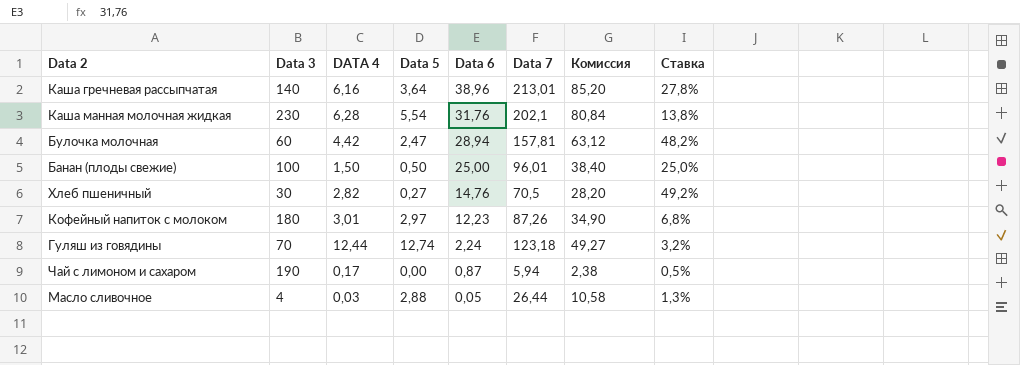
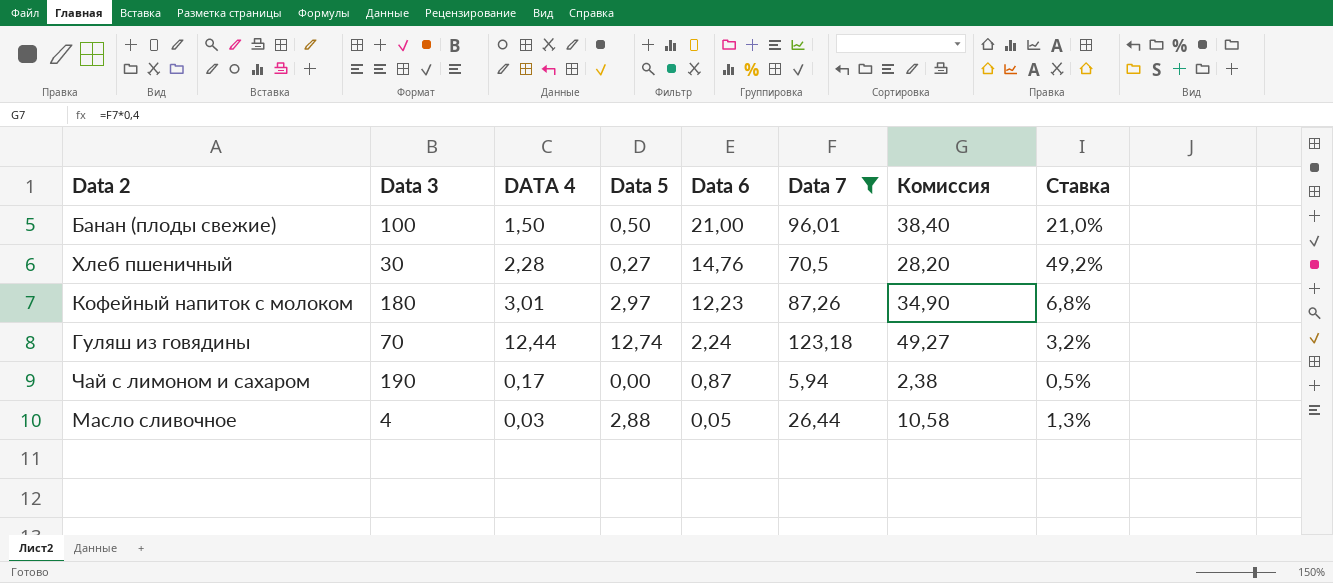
filter: none -> Data 7 <= 123,18
Банан (плоды свежие) | Data 6: 25,00 -> 21,00
Банан (плоды свежие) | Ставка: 25,0% -> 21,0%
Хлеб пшеничный | DATA 4: 2,82 -> 2,28

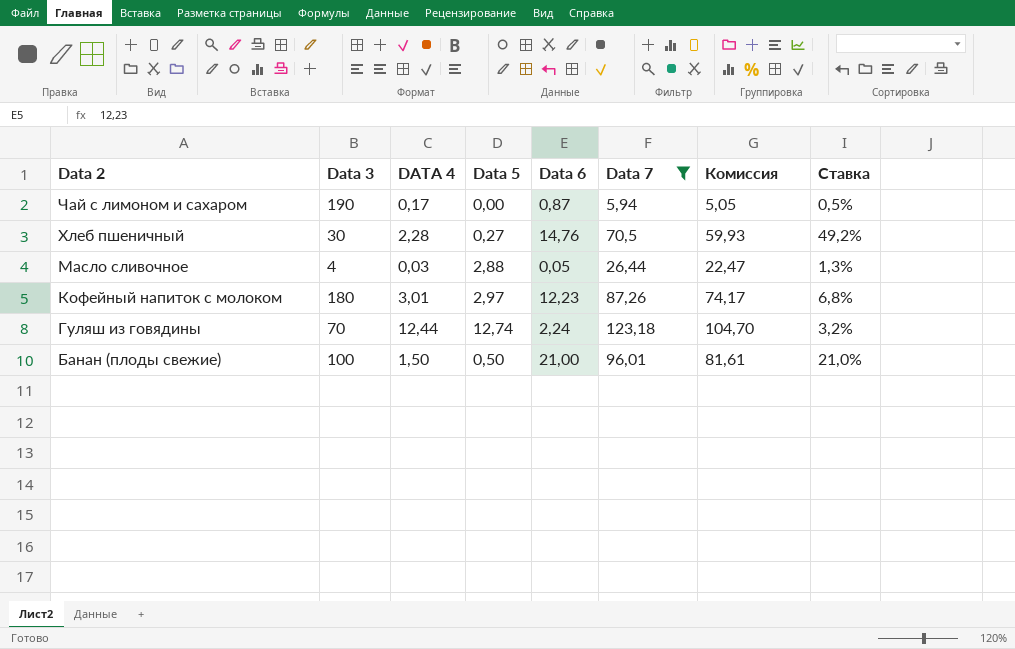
row order: Data 6 descending -> Data 2 descending
column Комиссия | formula: [Data 7] * 0,4 -> [Data 7] * 0,85

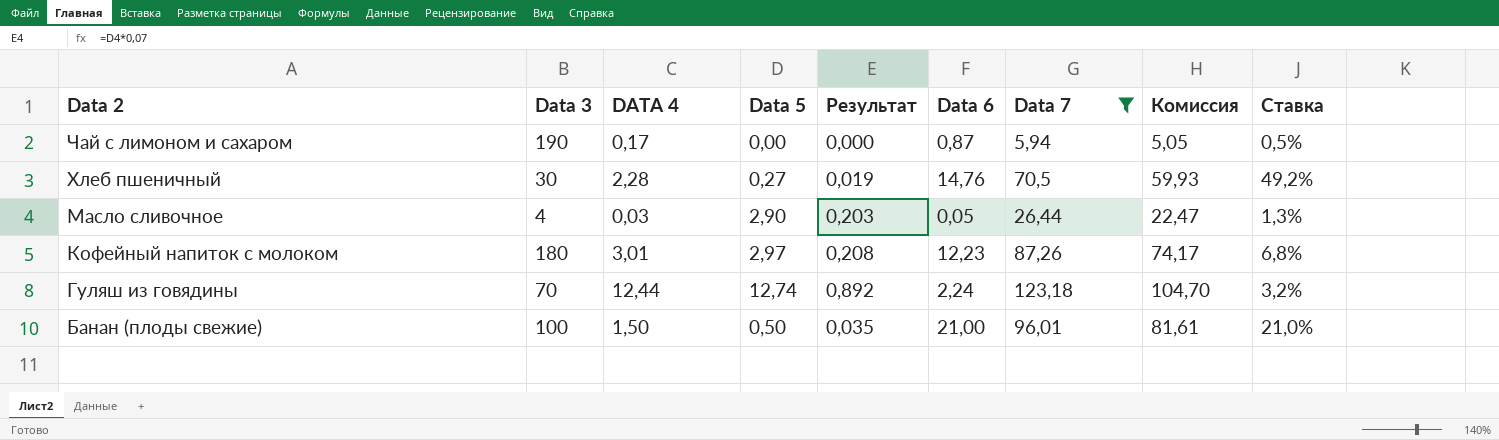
column Результат | formula: none -> [Data 5] * 0,07
Масло сливочное | Data 5: 2,88 -> 2,90

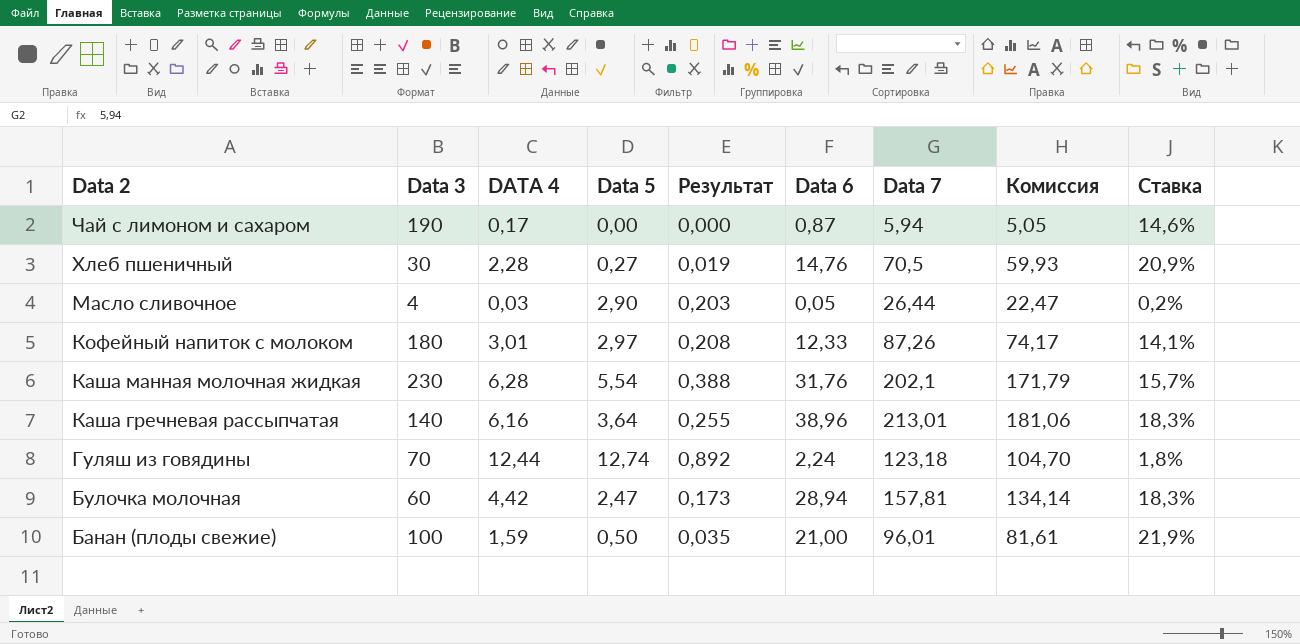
filter: Data 7 <= 123,18 -> none
column Ставка | formula: [Data 6] / [Data 3] -> [Data 6] / [Data 7]
Кофейный напиток с молоком | Data 6: 12,23 -> 12,33
Банан (плоды свежие) | DATA 4: 1,50 -> 1,59

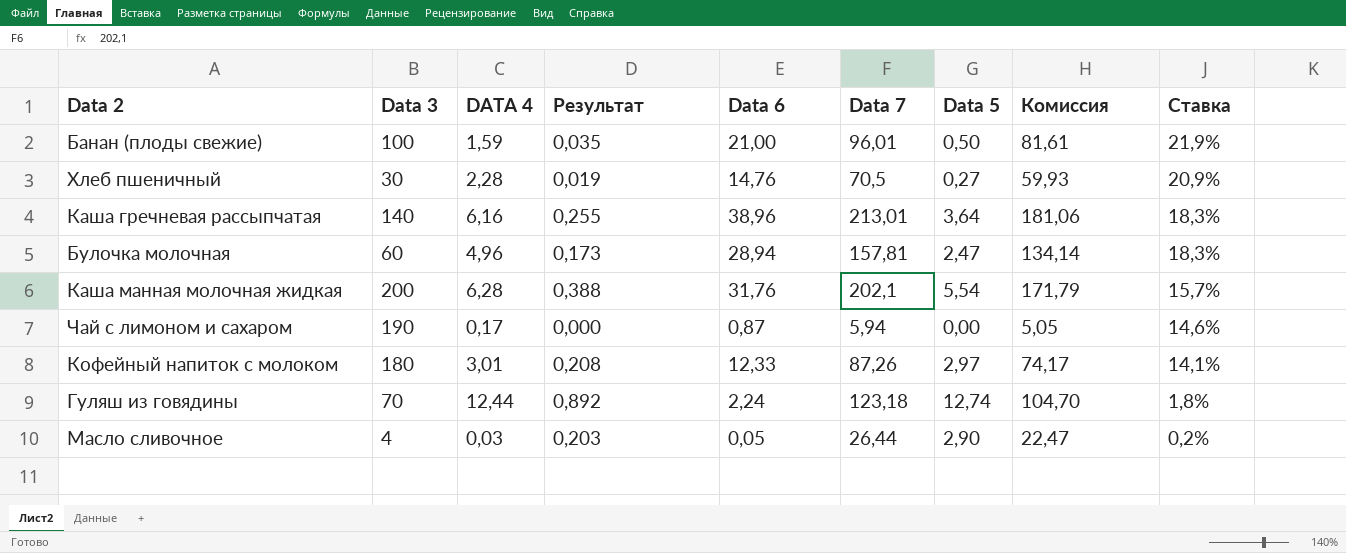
row order: Data 2 descending -> Ставка descending
column Data 5 | position: 4 -> 7
Булочка молочная | DATA 4: 4,42 -> 4,96
Каша манная молочная жидкая | Data 3: 230 -> 200

